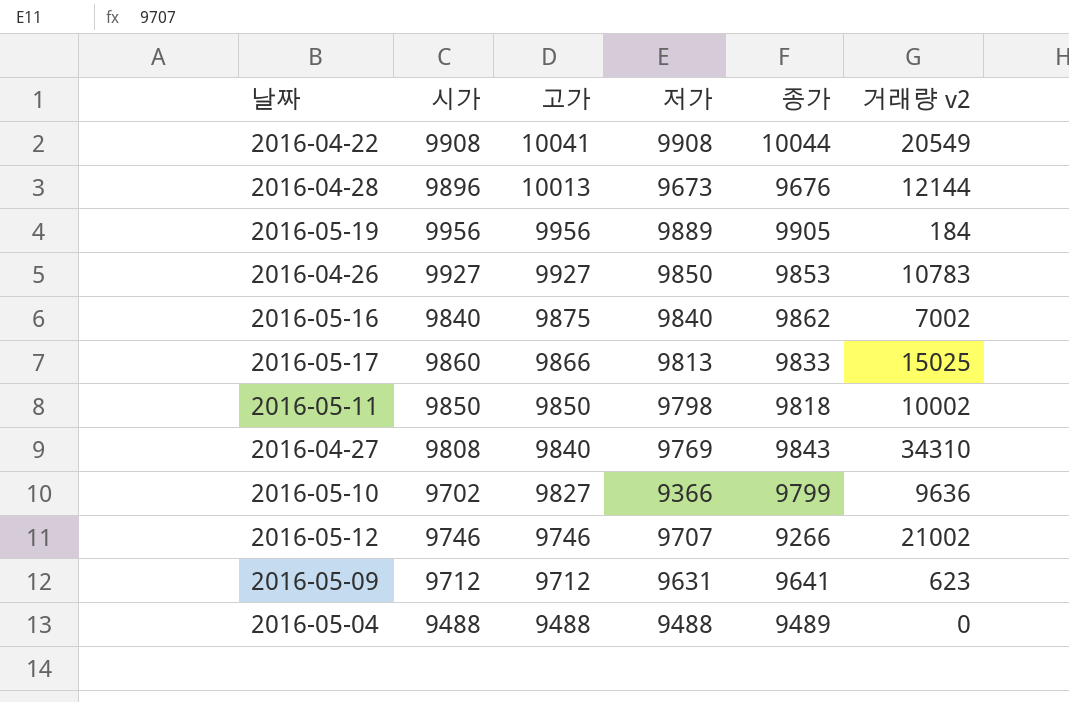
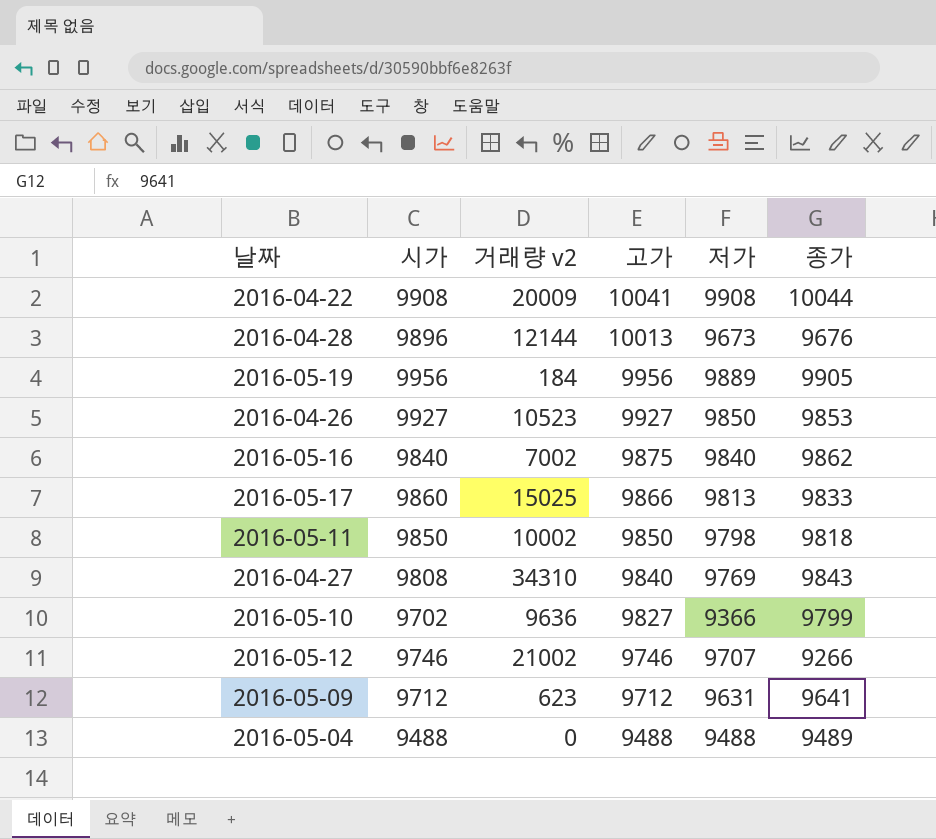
column 거래량 v2 | position: 6 -> 3
2016-04-22 | 거래량 v2: 20549 -> 20009
2016-04-26 | 거래량 v2: 10783 -> 10523

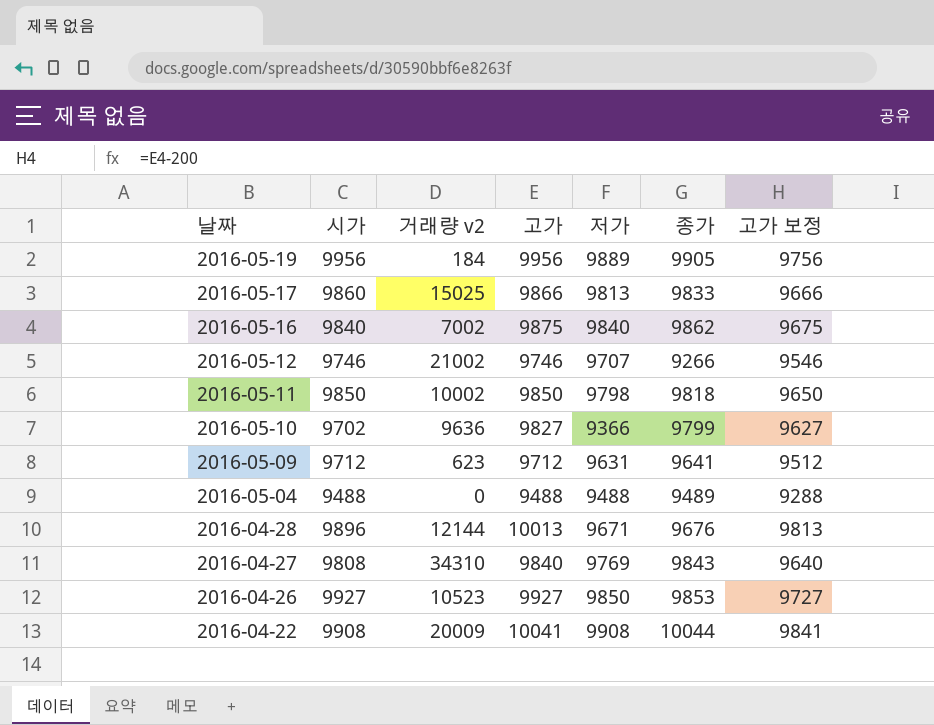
row order: 고가 descending -> 날짜 descending
column 고가 보정 | formula: none -> [고가] - 200
2016-04-28 | 저가: 9673 -> 9671

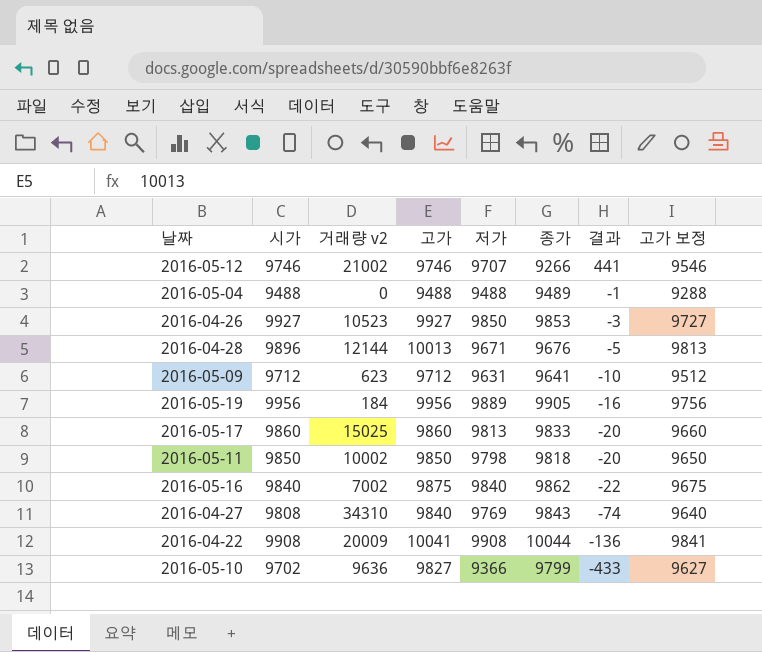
row order: 날짜 descending -> 결과 descending
column 결과 | formula: none -> [저가] - [종가]
2016-05-17 | 고가: 9866 -> 9860
2016-05-17 | 고가 보정: 9666 -> 9660

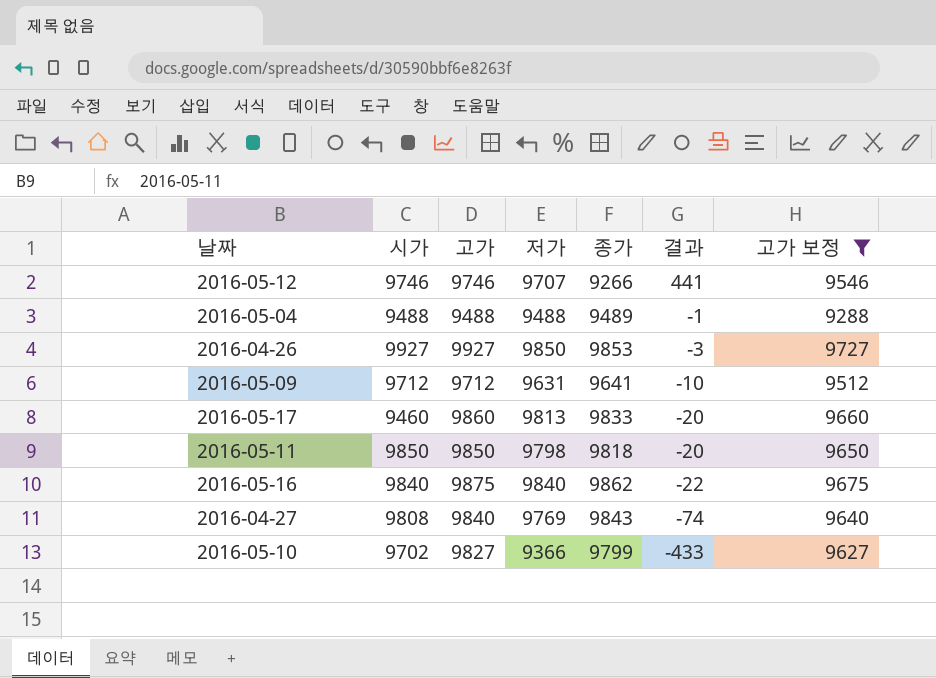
filter: none -> 고가 보정 <= 9727
column 거래량 v2 | position: 3 -> none
2016-05-17 | 시가: 9860 -> 9460

